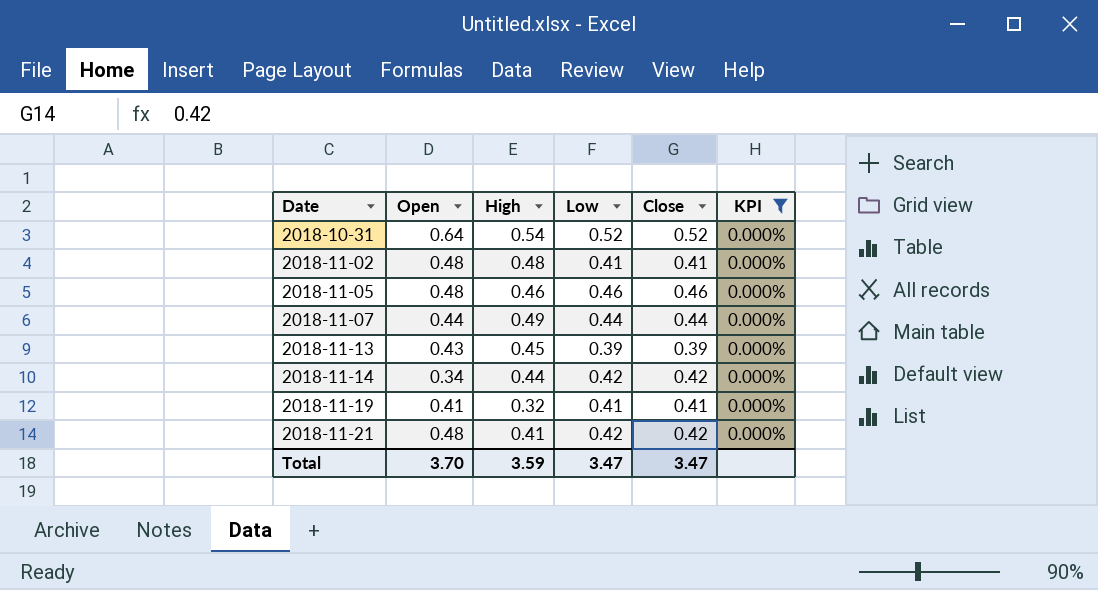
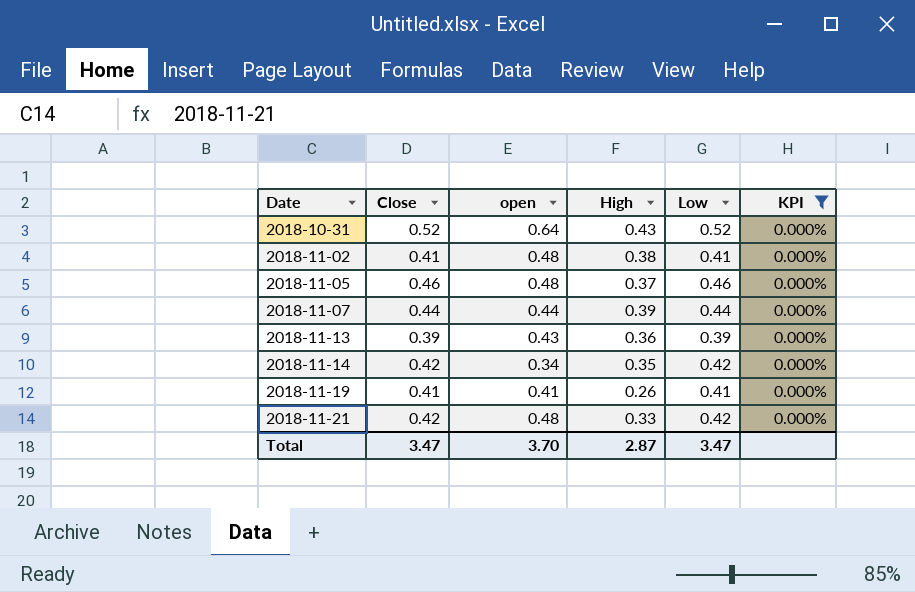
column Close | position: 5 -> 2
column name: Open -> open
2018-10-31 | High: 0.54 -> 0.43
2018-11-02 | High: 0.48 -> 0.38
2018-11-05 | High: 0.46 -> 0.37
2018-11-07 | High: 0.49 -> 0.39
2018-11-13 | High: 0.45 -> 0.36
2018-11-14 | High: 0.44 -> 0.35
2018-11-19 | High: 0.32 -> 0.26
2018-11-21 | High: 0.41 -> 0.33
Total | High: 3.59 -> 2.87

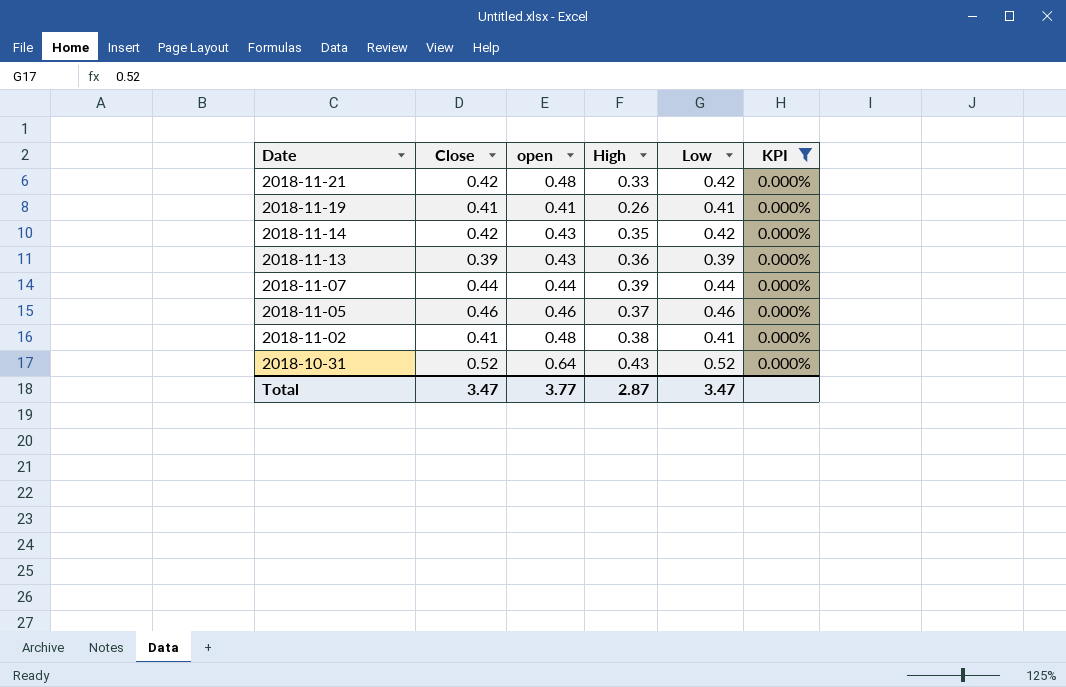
row order: Date ascending -> Date descending
2018-11-14 | open: 0.34 -> 0.43
2018-11-05 | open: 0.48 -> 0.46
Total | open: 3.70 -> 3.77

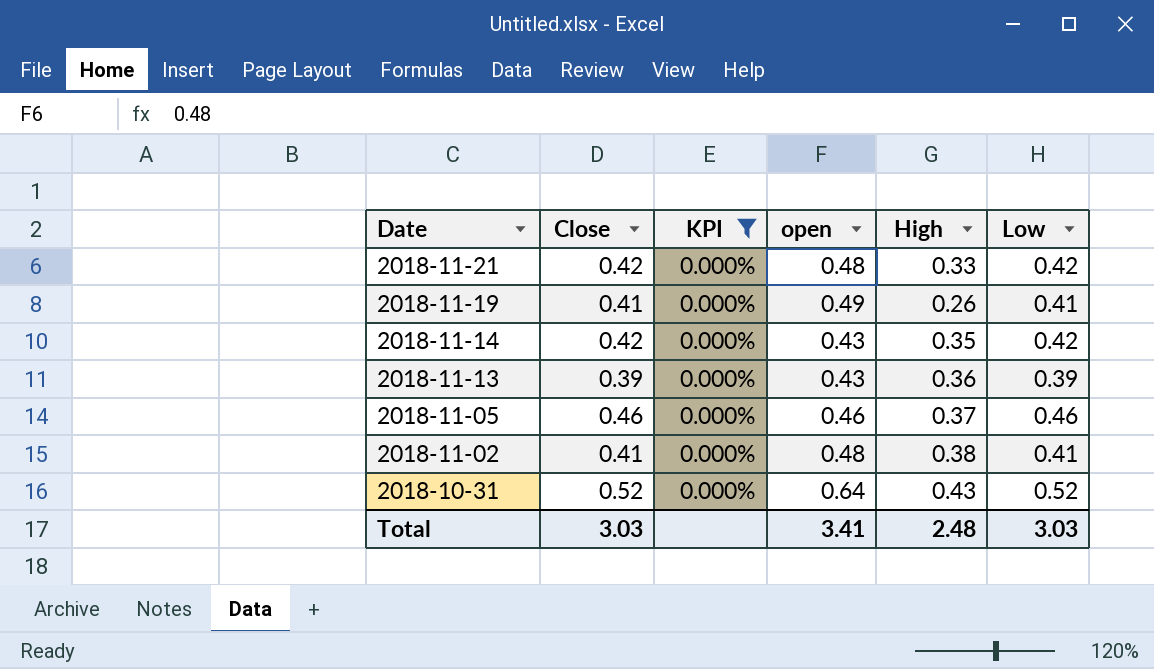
column KPI | position: 6 -> 3
row 2018-11-07: 0.44 | 0.44 | 0.39 | 0.44 | 0.000% -> none
2018-11-19 | open: 0.41 -> 0.49
Total | Close: 3.47 -> 3.03
Total | open: 3.77 -> 3.41
Total | High: 2.87 -> 2.48
Total | Low: 3.47 -> 3.03

